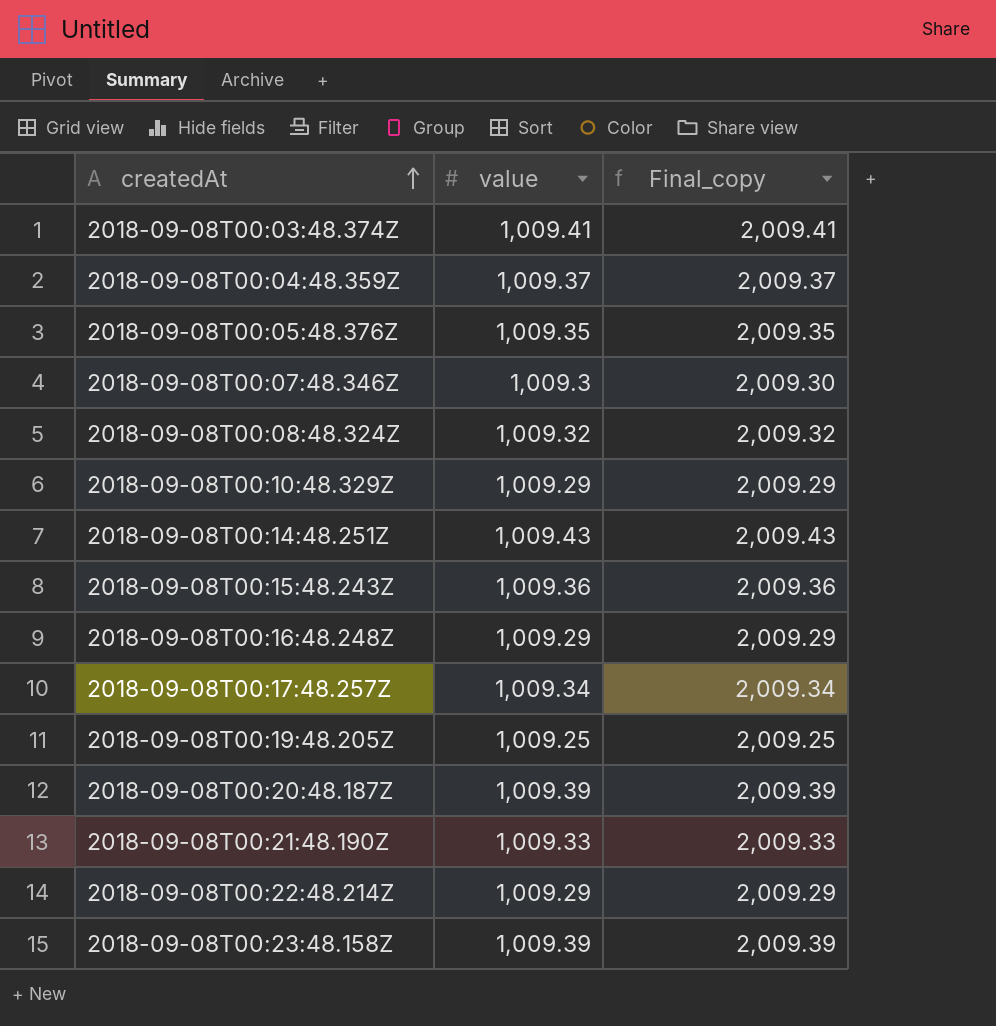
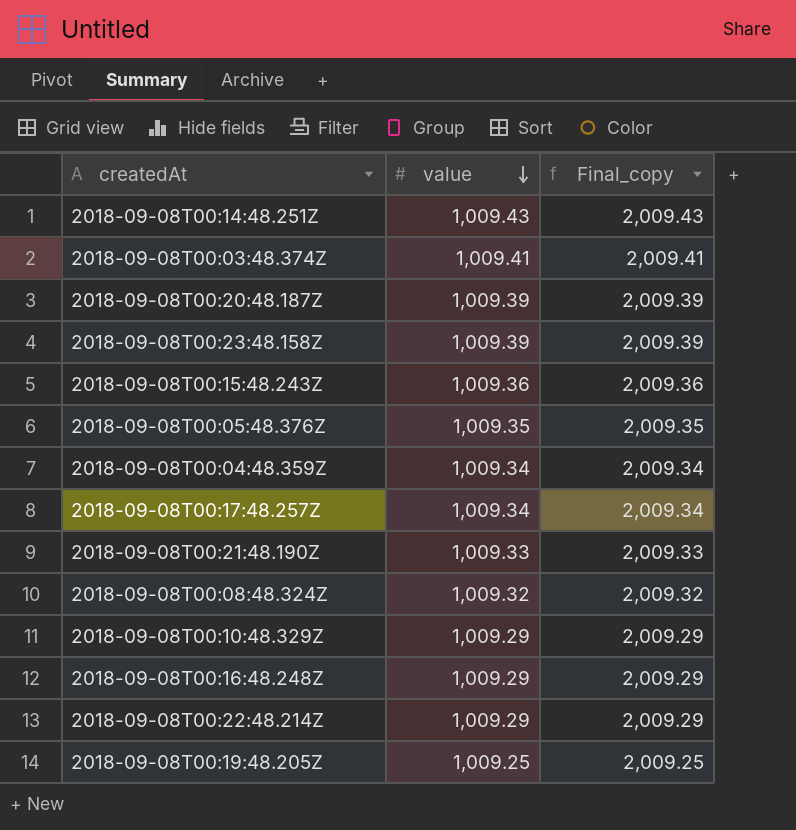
row order: createdAt ascending -> value descending
row 2018-09-08T00:07:48.346Z: 1,009.3 | 2,009.30 -> none
2018-09-08T00:04:48.359Z | value: 1,009.37 -> 1,009.34
2018-09-08T00:04:48.359Z | Final_copy: 2,009.37 -> 2,009.34

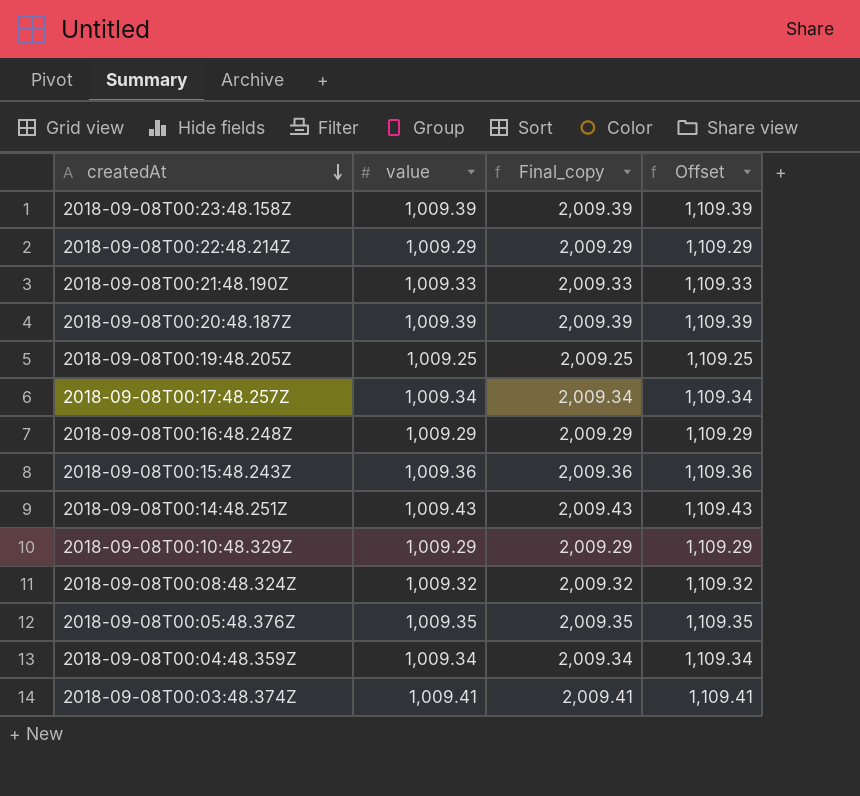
row order: value descending -> createdAt descending
column Offset | formula: none -> [value] + 100

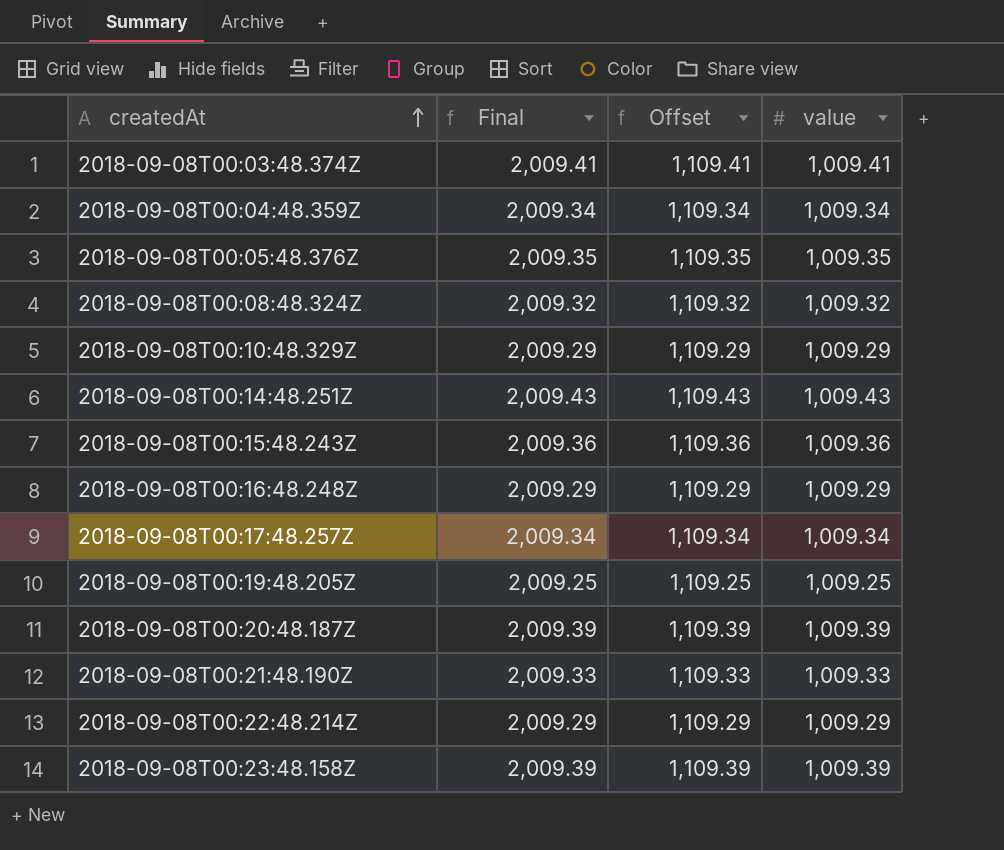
row order: createdAt descending -> createdAt ascending
column name: Final_copy -> Final
column value | position: 2 -> 4

